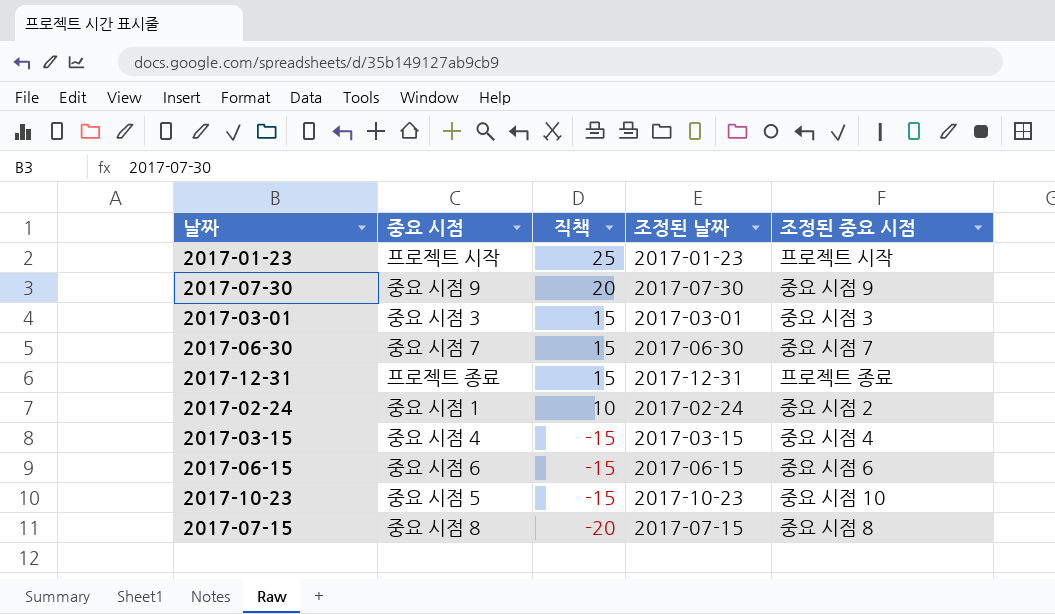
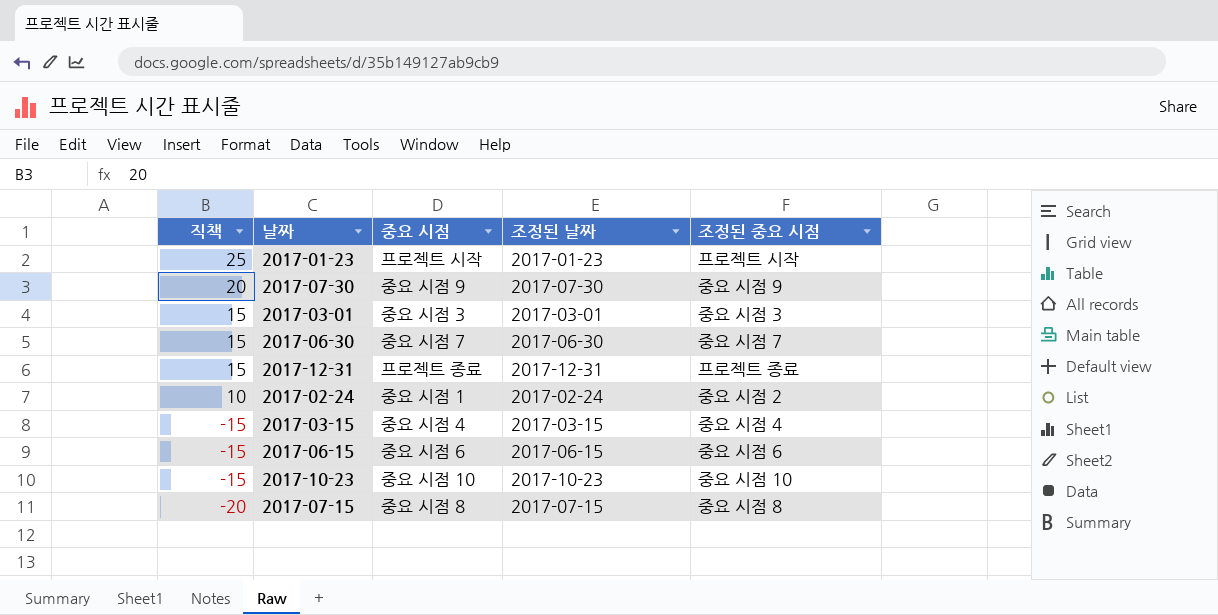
column 직책 | position: 3 -> 1
2017-10-23 | 중요 시점: 중요 시점 5 -> 중요 시점 10

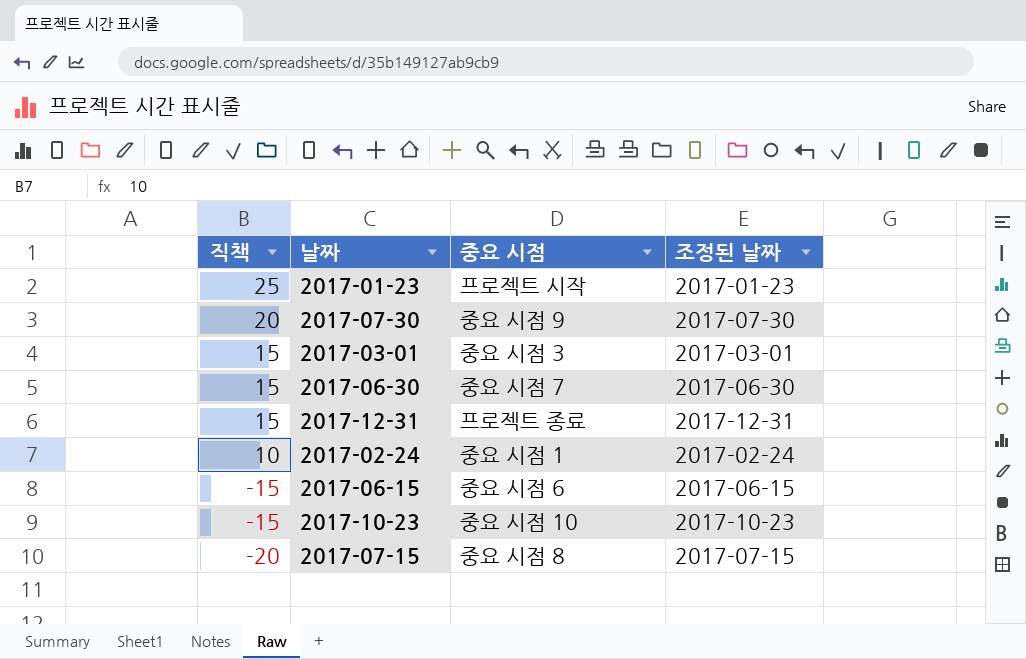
column 조정된 중요 시점 | position: 5 -> none
row 2017-03-15: -15 | 중요 시점 4 | 2017-03-15 | 중요 시점 4 -> none

